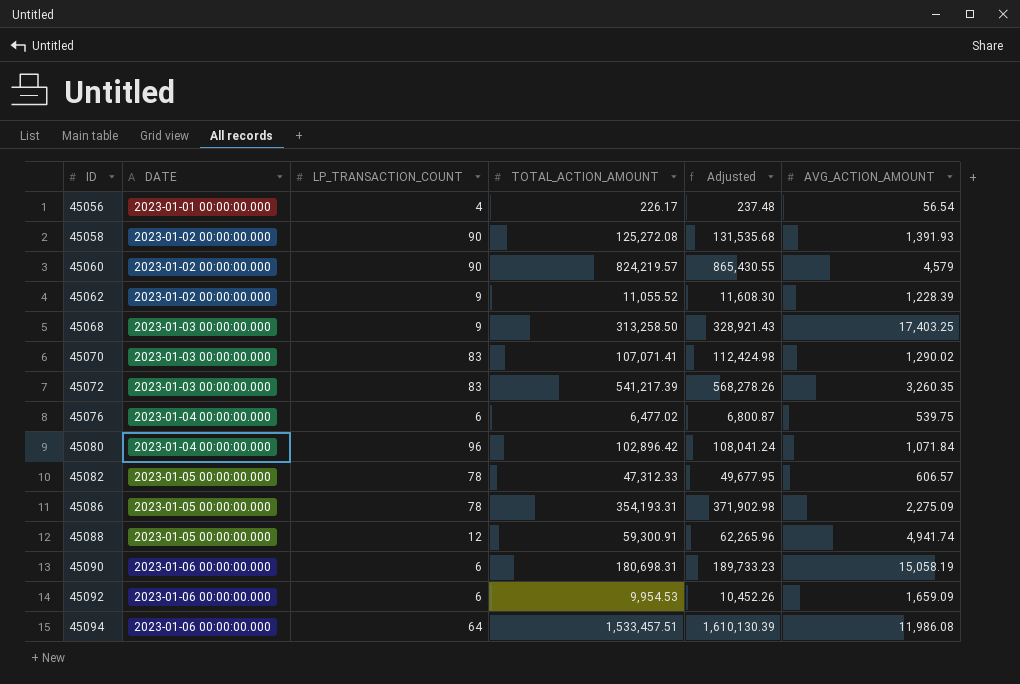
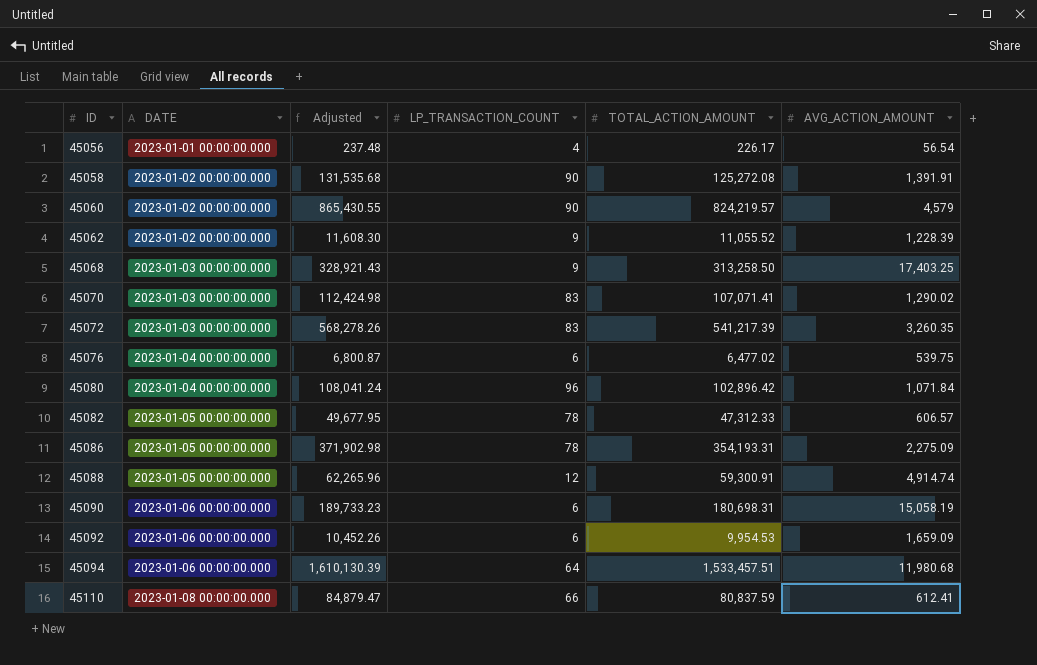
column Adjusted | position: 5 -> 3
45058 | AVG_ACTION_AMOUNT: 1,391.93 -> 1,391.91
45088 | AVG_ACTION_AMOUNT: 4,941.74 -> 4,914.74
45094 | AVG_ACTION_AMOUNT: 11,986.08 -> 11,980.68
row 45110: none -> 2023-01-08 00:00:00.000 | 84,879.47 | 66 | 80,837.59 | 612.41

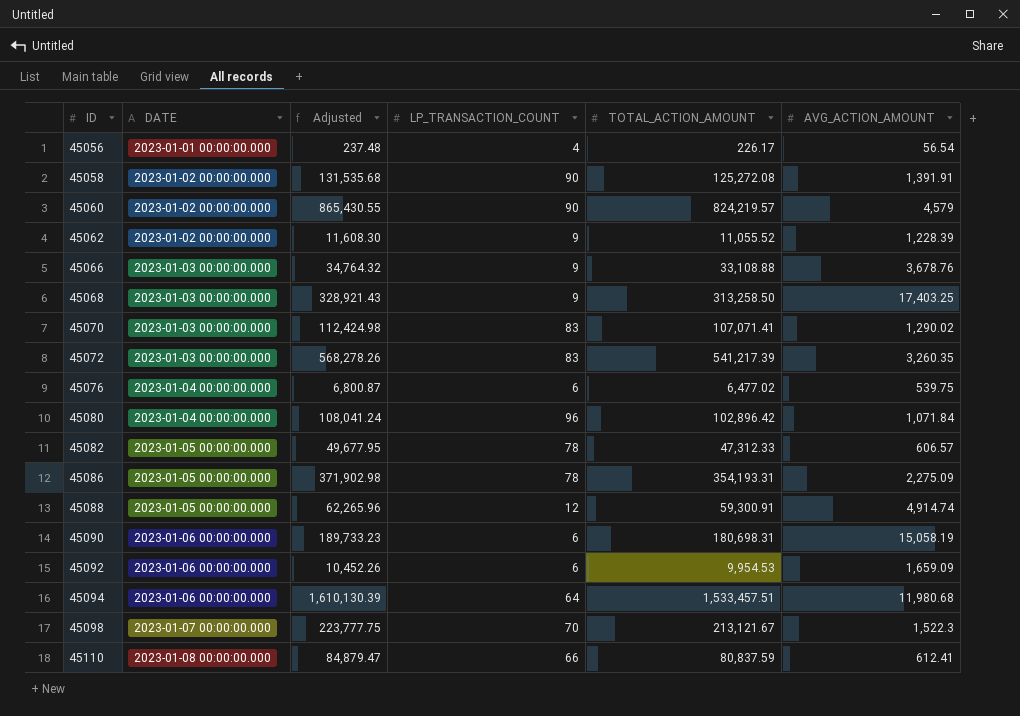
row 45066: none -> 2023-01-03 00:00:00.000 | 34,764.32 | 9 | 33,108.88 | 3,678.76
row 45098: none -> 2023-01-07 00:00:00.000 | 223,777.75 | 70 | 213,121.67 | 1,522.3

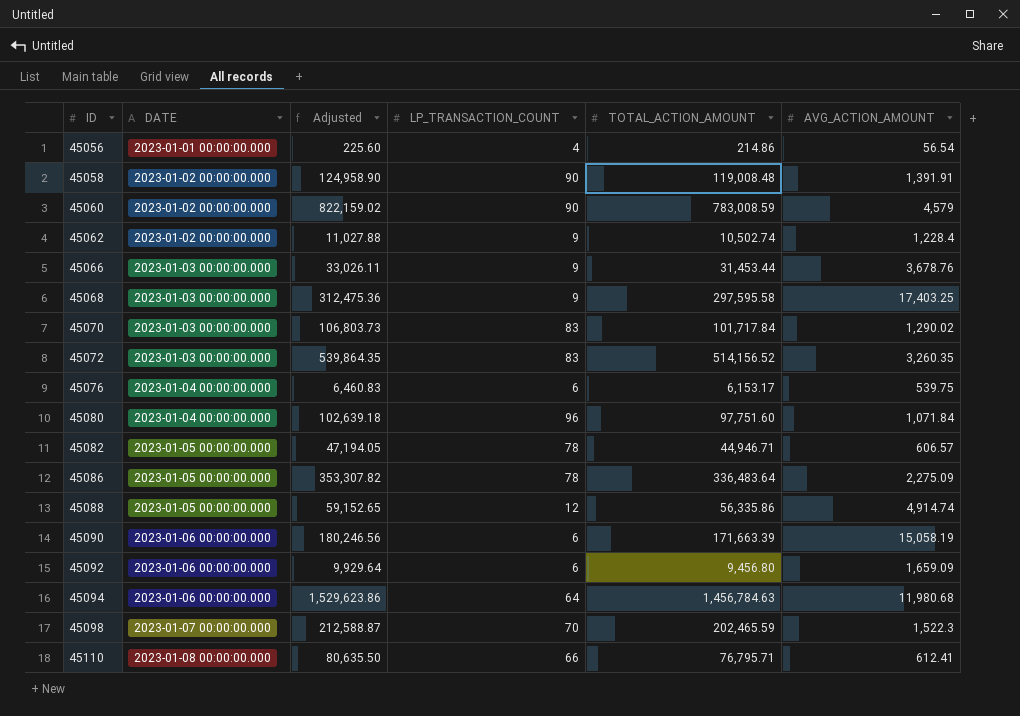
45056 | Adjusted: 237.48 -> 225.60
45056 | TOTAL_ACTION_AMOUNT: 226.17 -> 214.86
45058 | Adjusted: 131,535.68 -> 124,958.90
45058 | TOTAL_ACTION_AMOUNT: 125,272.08 -> 119,008.48
45060 | Adjusted: 865,430.55 -> 822,159.02
45060 | TOTAL_ACTION_AMOUNT: 824,219.57 -> 783,008.59
45062 | Adjusted: 11,608.30 -> 11,027.88
45062 | TOTAL_ACTION_AMOUNT: 11,055.52 -> 10,502.74
45062 | AVG_ACTION_AMOUNT: 1,228.39 -> 1,228.4
45066 | Adjusted: 34,764.32 -> 33,026.11
45066 | TOTAL_ACTION_AMOUNT: 33,108.88 -> 31,453.44
45068 | Adjusted: 328,921.43 -> 312,475.36
45068 | TOTAL_ACTION_AMOUNT: 313,258.50 -> 297,595.58
45070 | Adjusted: 112,424.98 -> 106,803.73
45070 | TOTAL_ACTION_AMOUNT: 107,071.41 -> 101,717.84
45072 | Adjusted: 568,278.26 -> 539,864.35
45072 | TOTAL_ACTION_AMOUNT: 541,217.39 -> 514,156.52
45076 | Adjusted: 6,800.87 -> 6,460.83
45076 | TOTAL_ACTION_AMOUNT: 6,477.02 -> 6,153.17
45080 | Adjusted: 108,041.24 -> 102,639.18
45080 | TOTAL_ACTION_AMOUNT: 102,896.42 -> 97,751.60
45082 | Adjusted: 49,677.95 -> 47,194.05
45082 | TOTAL_ACTION_AMOUNT: 47,312.33 -> 44,946.71
45086 | Adjusted: 371,902.98 -> 353,307.82
45086 | TOTAL_ACTION_AMOUNT: 354,193.31 -> 336,483.64
45088 | Adjusted: 62,265.96 -> 59,152.65
45088 | TOTAL_ACTION_AMOUNT: 59,300.91 -> 56,335.86
45090 | Adjusted: 189,733.23 -> 180,246.56
45090 | TOTAL_ACTION_AMOUNT: 180,698.31 -> 171,663.39
45092 | Adjusted: 10,452.26 -> 9,929.64
45092 | TOTAL_ACTION_AMOUNT: 9,954.53 -> 9,456.80
45094 | Adjusted: 1,610,130.39 -> 1,529,623.86
45094 | TOTAL_ACTION_AMOUNT: 1,533,457.51 -> 1,456,784.63
45098 | Adjusted: 223,777.75 -> 212,588.87
45098 | TOTAL_ACTION_AMOUNT: 213,121.67 -> 202,465.59
45110 | Adjusted: 84,879.47 -> 80,635.50
45110 | TOTAL_ACTION_AMOUNT: 80,837.59 -> 76,795.71

